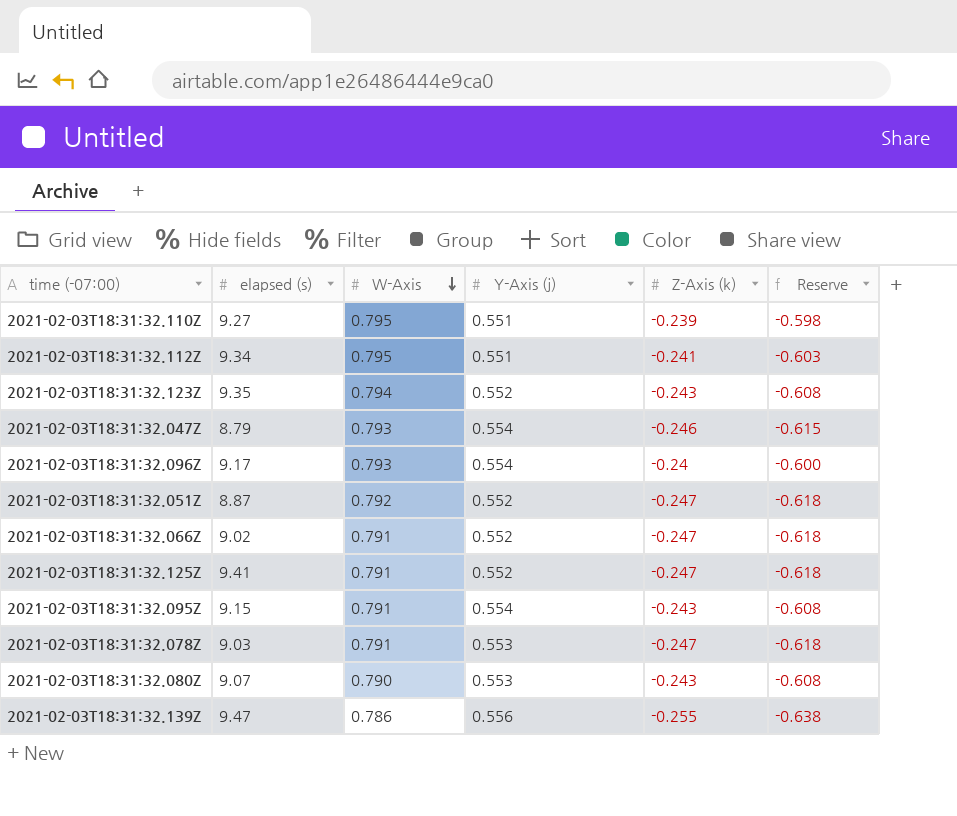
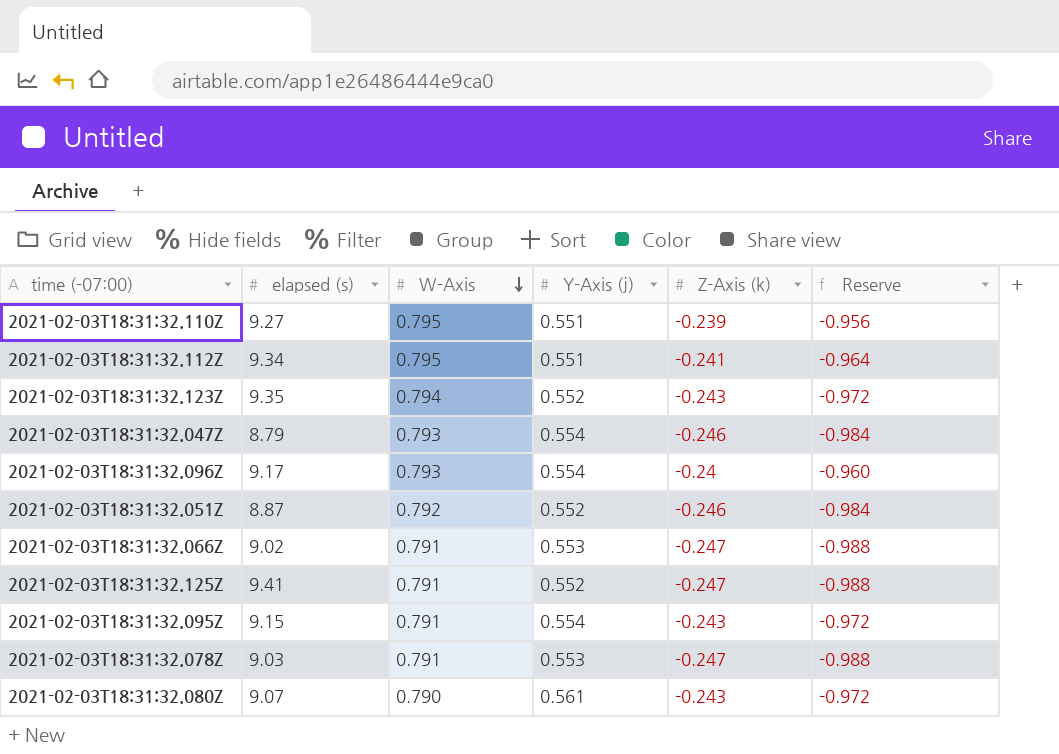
column Reserve | formula: [Z-Axis (k)] * 2.5 -> [Z-Axis (k)] * 4
row 2021-02-03T18:31:32.139Z: 9.47 | 0.786 | 0.556 | -0.255 | -0.638 -> none
2021-02-03T18:31:32.051Z | Z-Axis (k): -0.247 -> -0.246
2021-02-03T18:31:32.066Z | Y-Axis (j): 0.552 -> 0.553
2021-02-03T18:31:32.080Z | Y-Axis (j): 0.553 -> 0.561

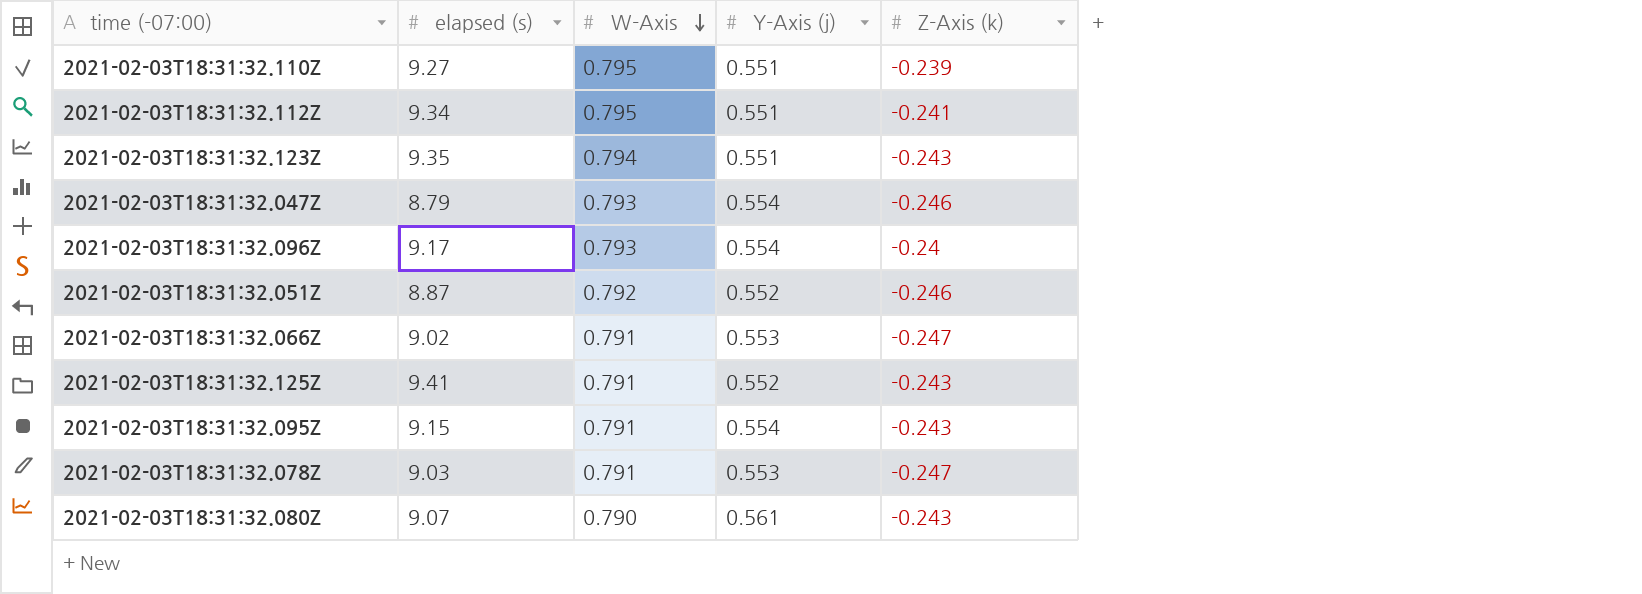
column Reserve | formula: [Z-Axis (k)] * 4 -> none
2021-02-03T18:31:32.123Z | Y-Axis (j): 0.552 -> 0.551
2021-02-03T18:31:32.125Z | Z-Axis (k): -0.247 -> -0.243

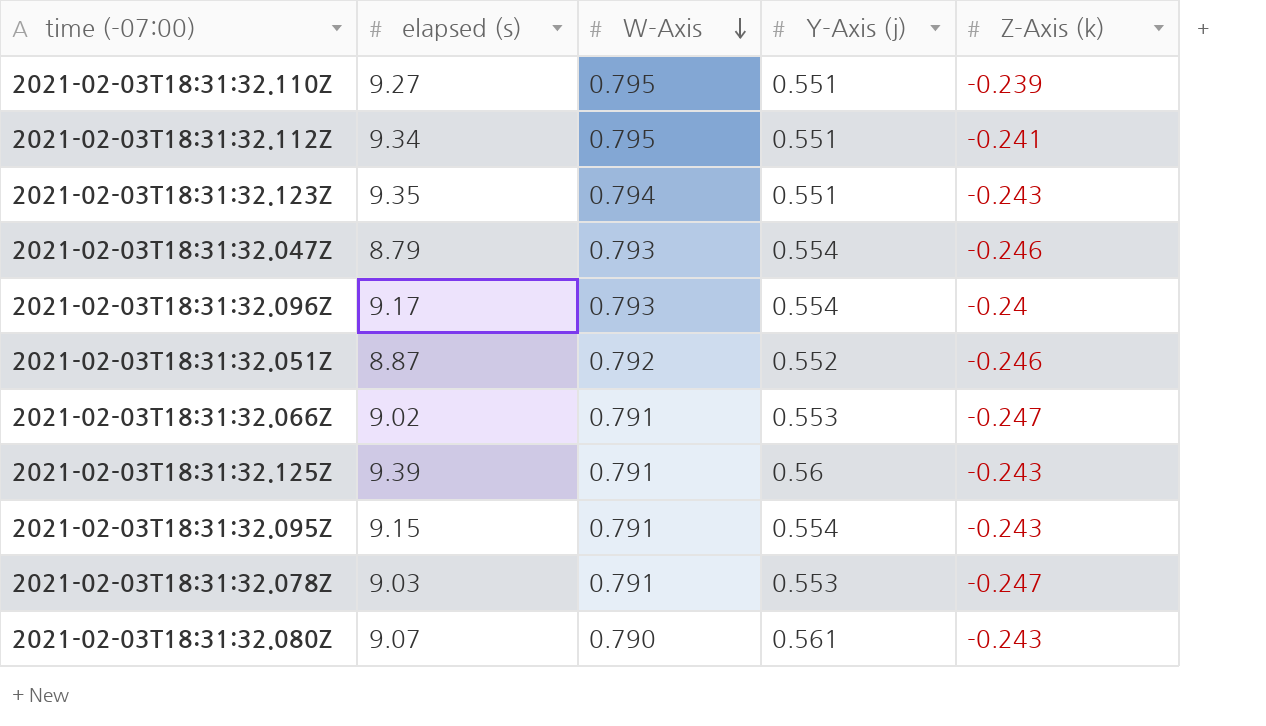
2021-02-03T18:31:32.125Z | elapsed (s): 9.41 -> 9.39
2021-02-03T18:31:32.125Z | Y-Axis (j): 0.552 -> 0.56

